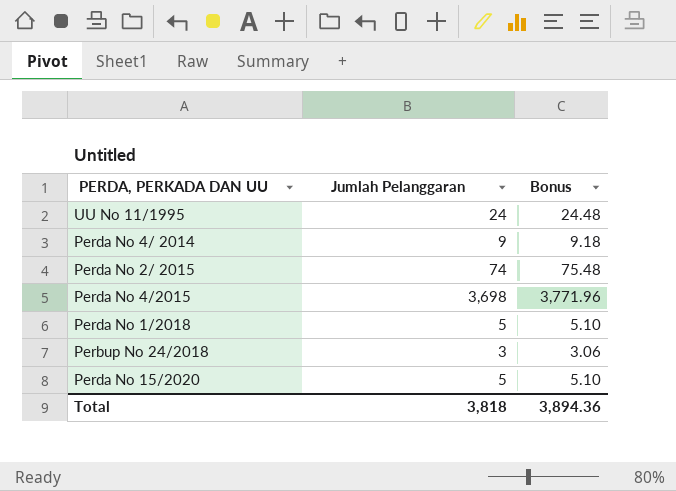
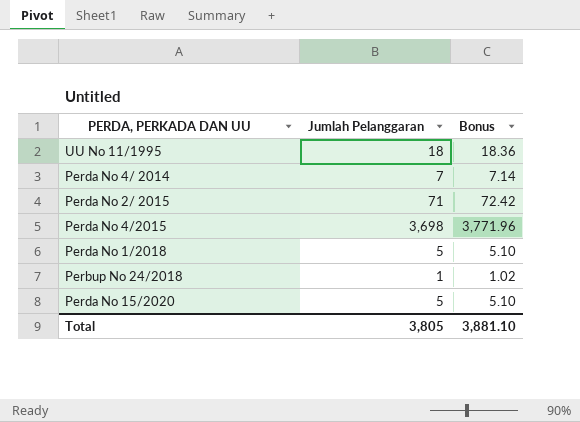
UU No 11/1995 | Jumlah Pelanggaran: 24 -> 18
UU No 11/1995 | Bonus: 24.48 -> 18.36
Perda No 4/ 2014 | Jumlah Pelanggaran: 9 -> 7
Perda No 4/ 2014 | Bonus: 9.18 -> 7.14
Perda No 2/ 2015 | Jumlah Pelanggaran: 74 -> 71
Perda No 2/ 2015 | Bonus: 75.48 -> 72.42
Perbup No 24/2018 | Jumlah Pelanggaran: 3 -> 1
Perbup No 24/2018 | Bonus: 3.06 -> 1.02
Total | Jumlah Pelanggaran: 3,818 -> 3,805
Total | Bonus: 3,894.36 -> 3,881.10

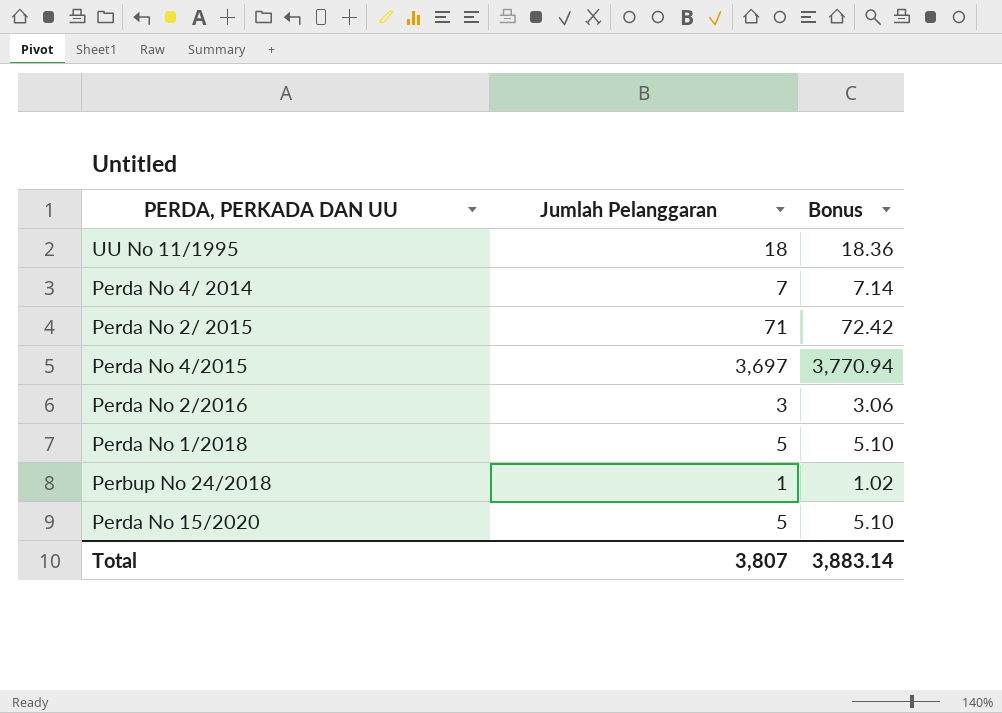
Perda No 4/2015 | Jumlah Pelanggaran: 3,698 -> 3,697
Perda No 4/2015 | Bonus: 3,771.96 -> 3,770.94
row Perda No 2/2016: none -> 3 | 3.06
Total | Jumlah Pelanggaran: 3,805 -> 3,807
Total | Bonus: 3,881.10 -> 3,883.14

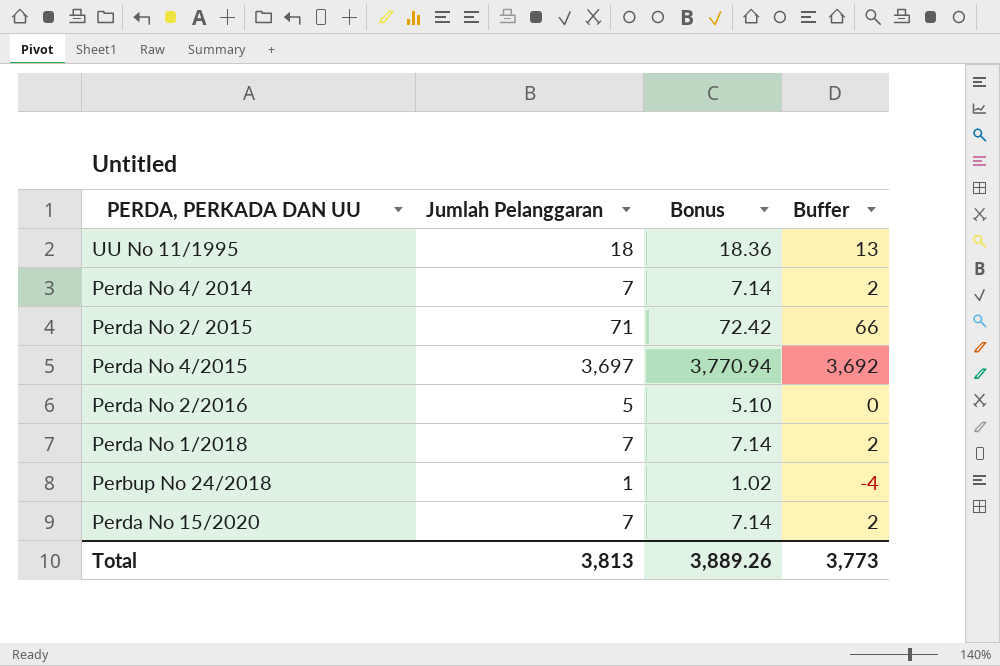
column Buffer | formula: none -> [Jumlah Pelanggaran] - 5
Perda No 2/2016 | Jumlah Pelanggaran: 3 -> 5
Perda No 2/2016 | Bonus: 3.06 -> 5.10
Perda No 1/2018 | Jumlah Pelanggaran: 5 -> 7
Perda No 1/2018 | Bonus: 5.10 -> 7.14
Perda No 15/2020 | Jumlah Pelanggaran: 5 -> 7
Perda No 15/2020 | Bonus: 5.10 -> 7.14
Total | Jumlah Pelanggaran: 3,807 -> 3,813
Total | Bonus: 3,883.14 -> 3,889.26

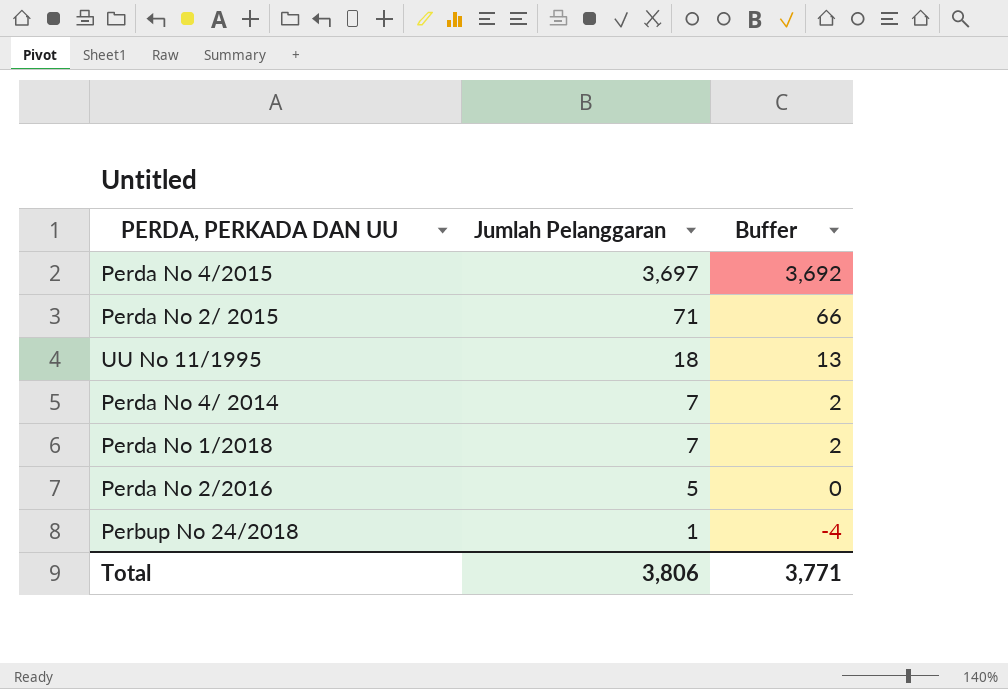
row order: none -> Jumlah Pelanggaran descending
column Bonus | formula: [Jumlah Pelanggaran] * 1.02 -> none
row Perda No 15/2020: 7 | 7.14 | 2 -> none
Total | Jumlah Pelanggaran: 3,813 -> 3,806
Total | Buffer: 3,773 -> 3,771

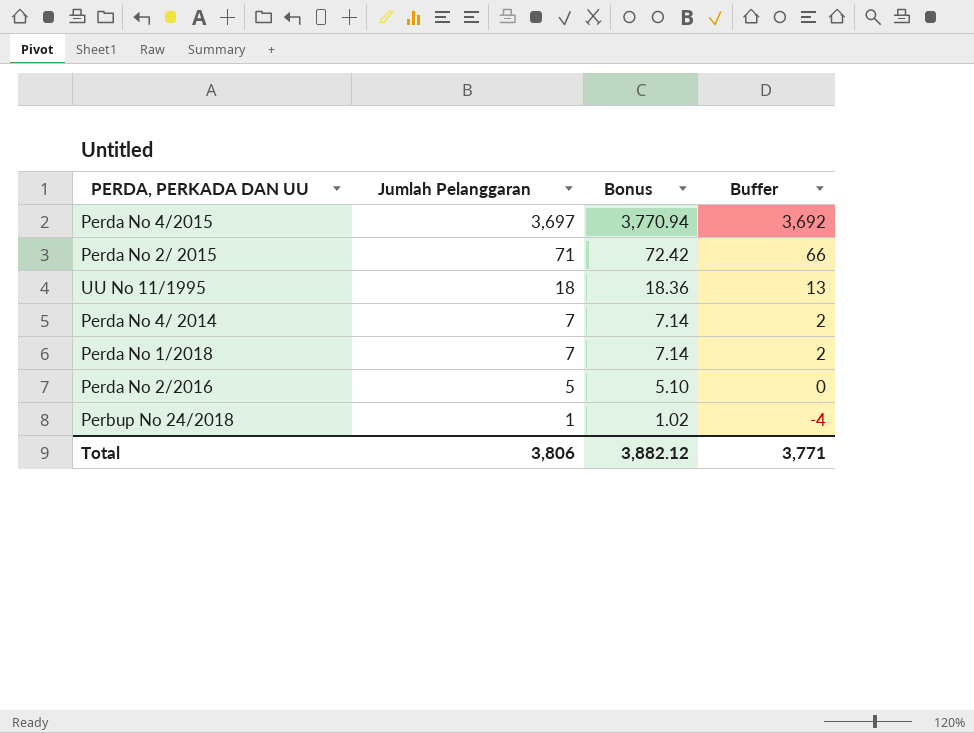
column Bonus | formula: none -> [Jumlah Pelanggaran] * 1.02

